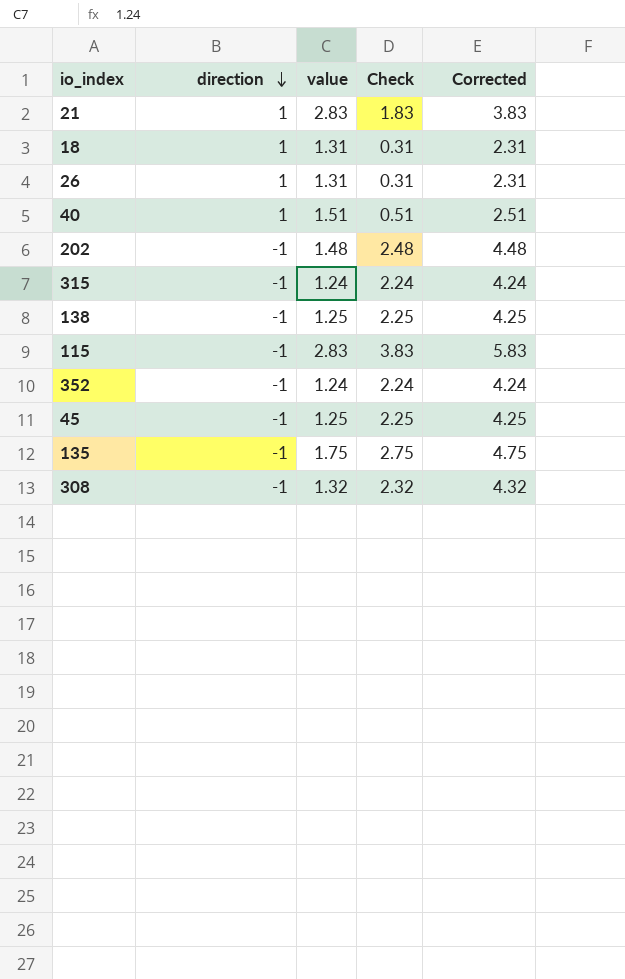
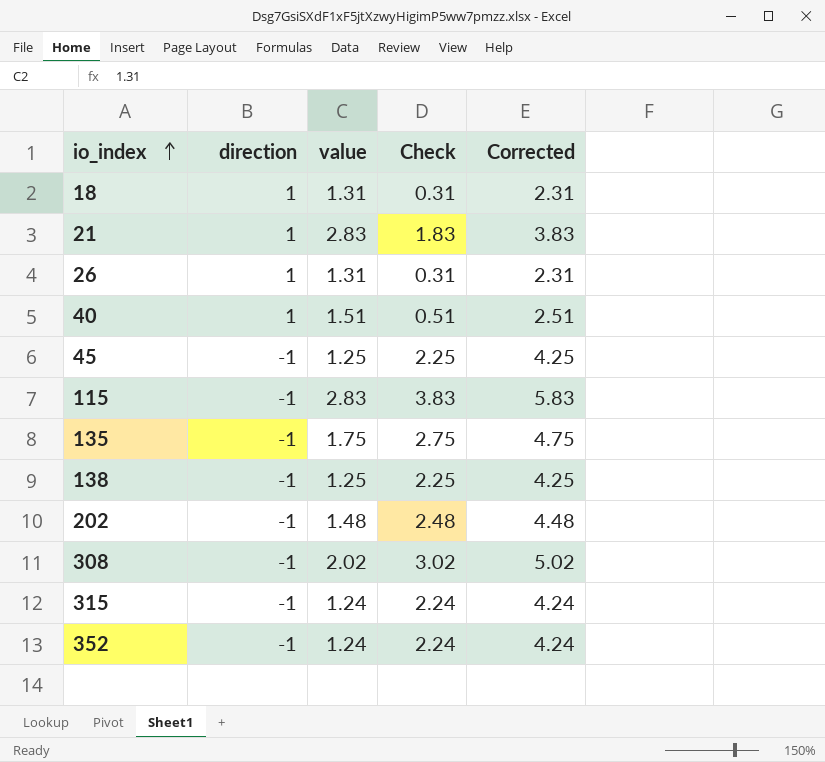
row order: direction descending -> io_index ascending
308 | value: 1.32 -> 2.02
308 | Check: 2.32 -> 3.02
308 | Corrected: 4.32 -> 5.02

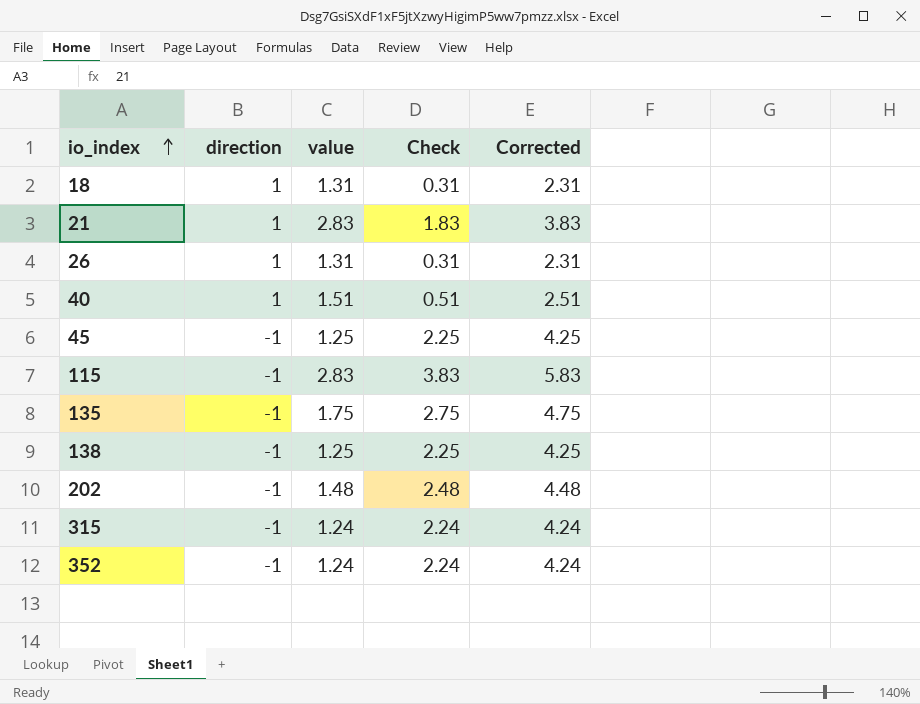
row 308: -1 | 2.02 | 3.02 | 5.02 -> none

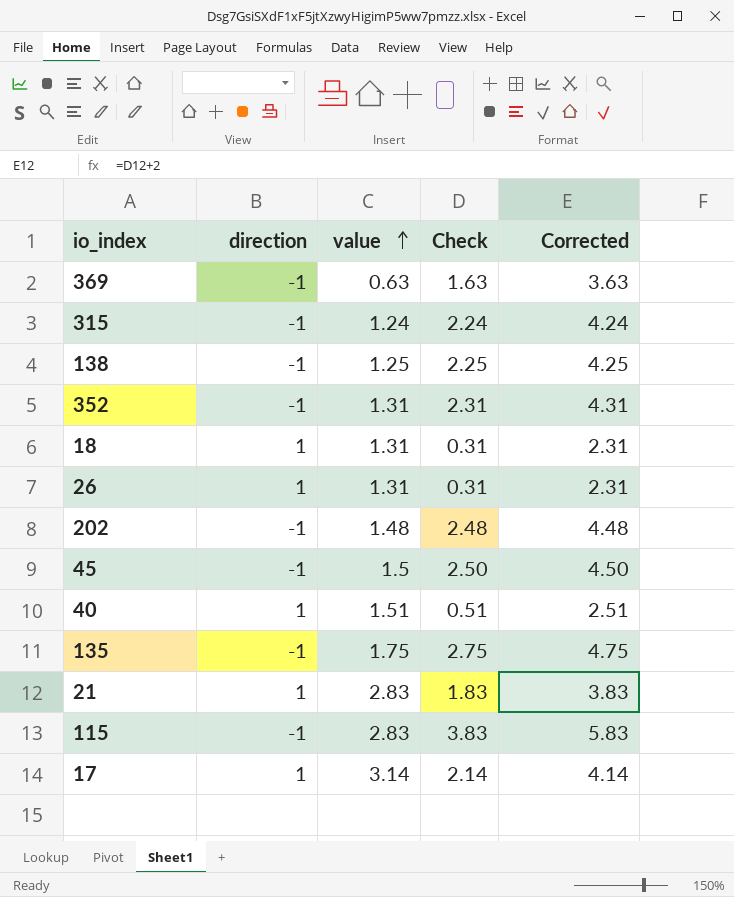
row order: io_index ascending -> value ascending
row 369: none -> -1 | 0.63 | 1.63 | 3.63
352 | value: 1.24 -> 1.31
352 | Check: 2.24 -> 2.31
352 | Corrected: 4.24 -> 4.31
45 | value: 1.25 -> 1.5
45 | Check: 2.25 -> 2.50
45 | Corrected: 4.25 -> 4.50
row 17: none -> 1 | 3.14 | 2.14 | 4.14

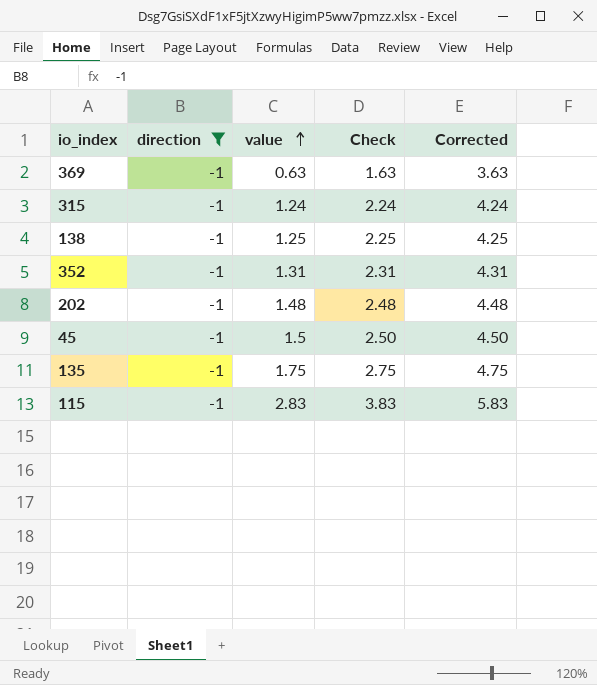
filter: none -> direction = -1

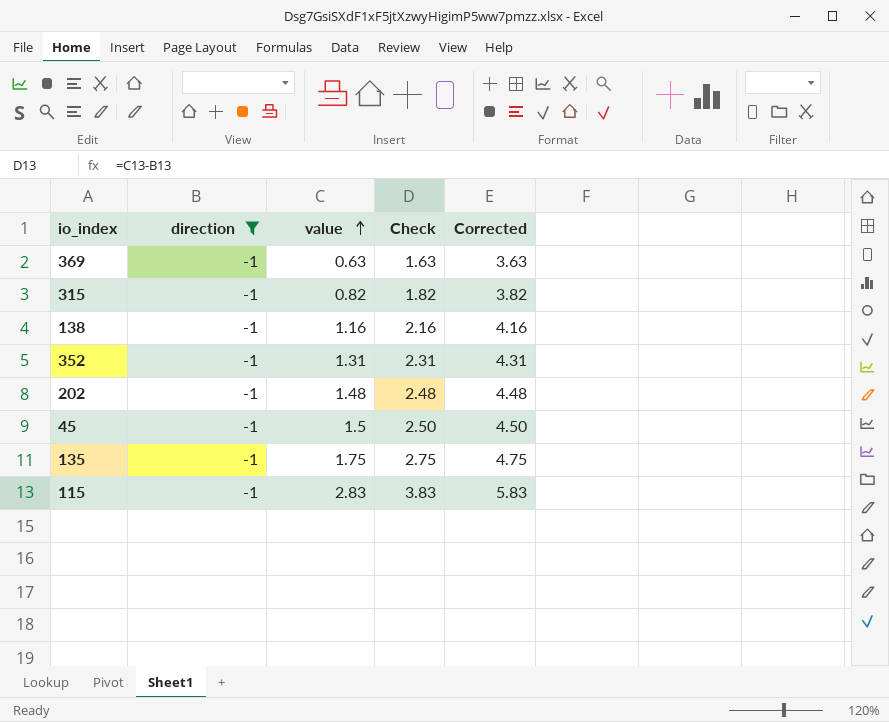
315 | value: 1.24 -> 0.82
315 | Check: 2.24 -> 1.82
315 | Corrected: 4.24 -> 3.82
138 | value: 1.25 -> 1.16
138 | Check: 2.25 -> 2.16
138 | Corrected: 4.25 -> 4.16

